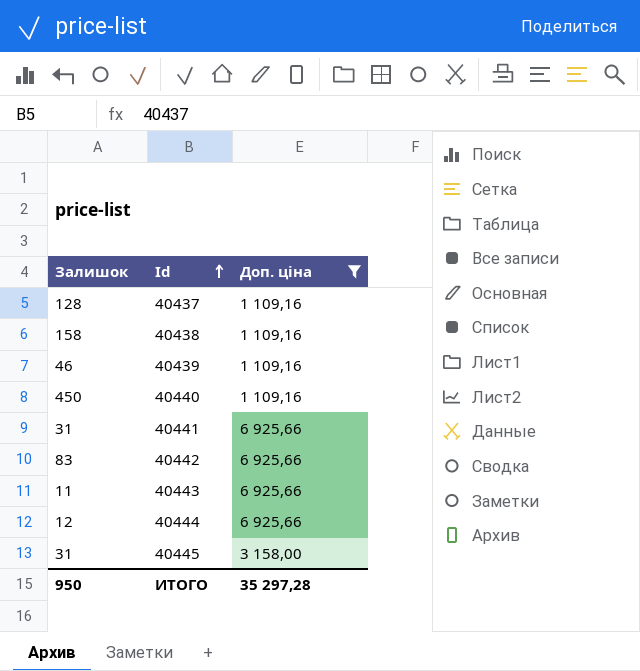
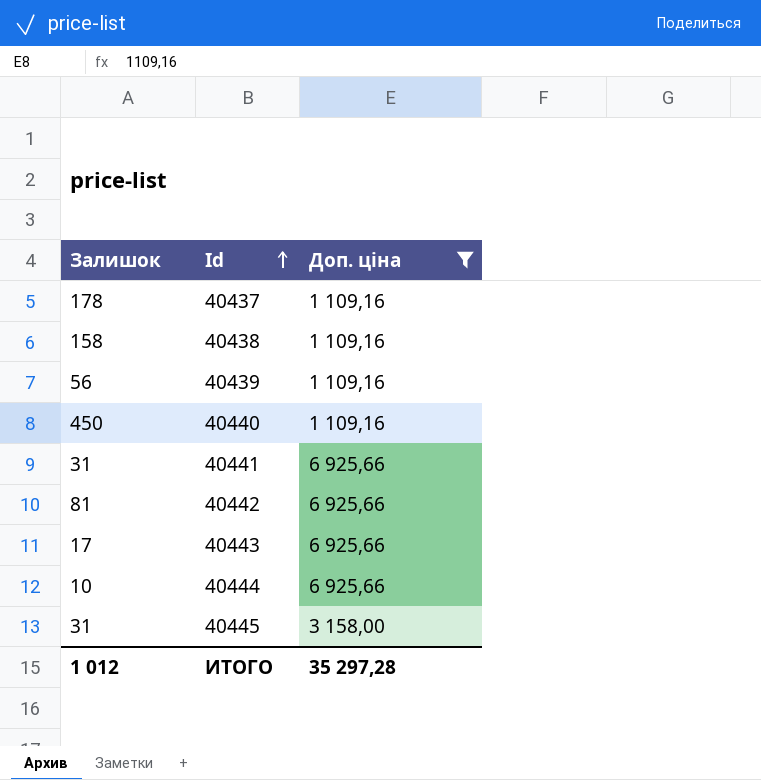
40437 | Залишок: 128 -> 178
40439 | Залишок: 46 -> 56
40442 | Залишок: 83 -> 81
40443 | Залишок: 11 -> 17
40444 | Залишок: 12 -> 10
ИТОГО | Залишок: 950 -> 1 012

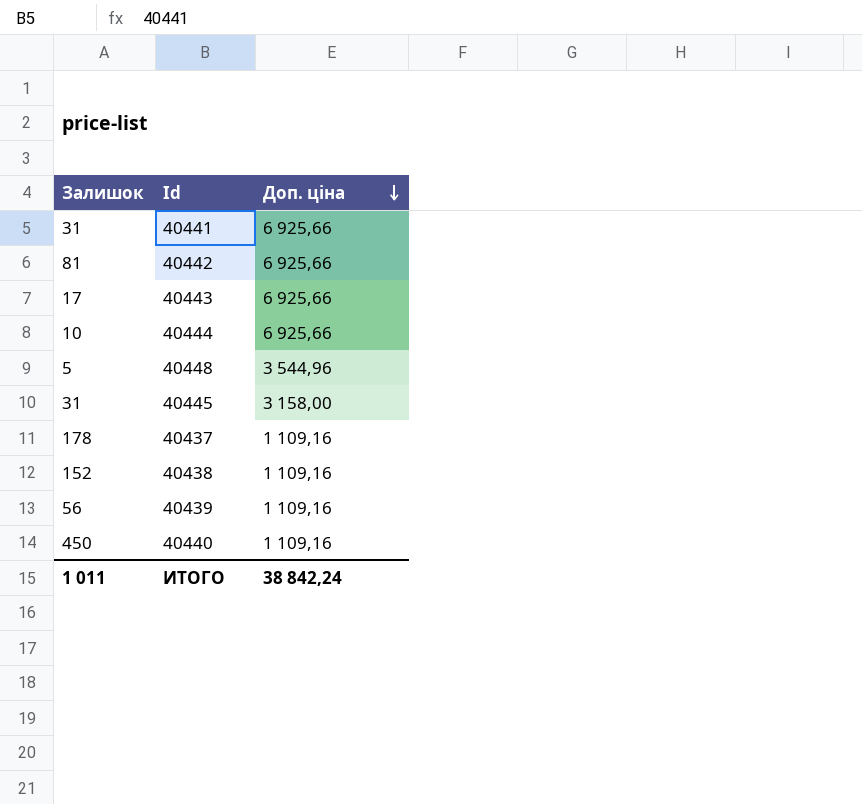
filter: Доп. ціна != 3 544,96 -> none
row order: Id ascending -> Доп. ціна descending
40438 | Залишок: 158 -> 152
ИТОГО | Залишок: 1 012 -> 1 011
ИТОГО | Доп. ціна: 35 297,28 -> 38 842,24

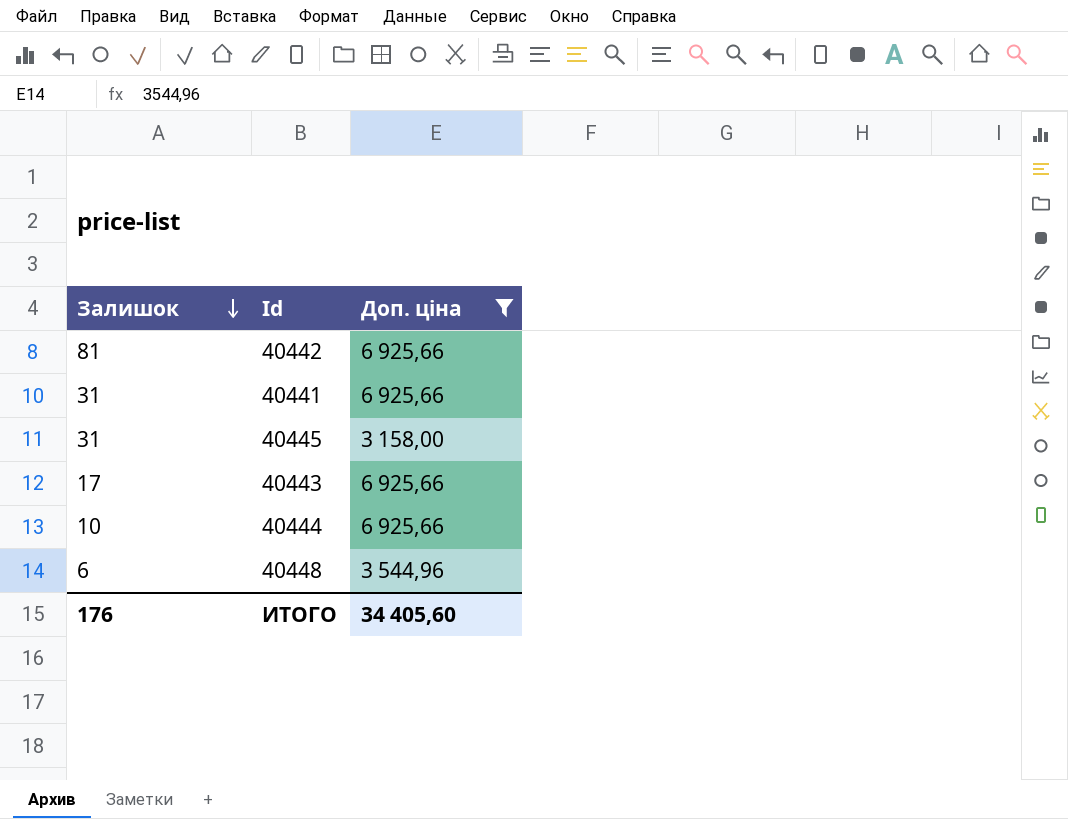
filter: none -> Доп. ціна != 1 109,16
row order: Доп. ціна descending -> Залишок descending
40448 | Залишок: 5 -> 6
ИТОГО | Залишок: 1 011 -> 176
ИТОГО | Доп. ціна: 38 842,24 -> 34 405,60

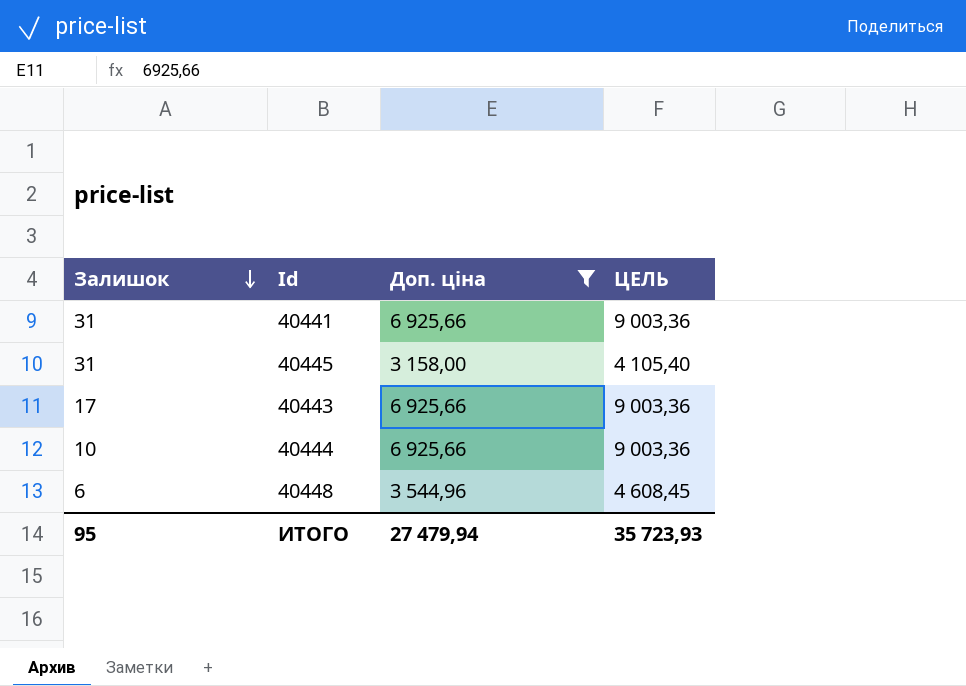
column ЦЕЛЬ | formula: none -> [Доп. ціна] * 1,3
row 40442: 81 | 6 925,66 -> none
ИТОГО | Залишок: 176 -> 95
ИТОГО | Доп. ціна: 34 405,60 -> 27 479,94

